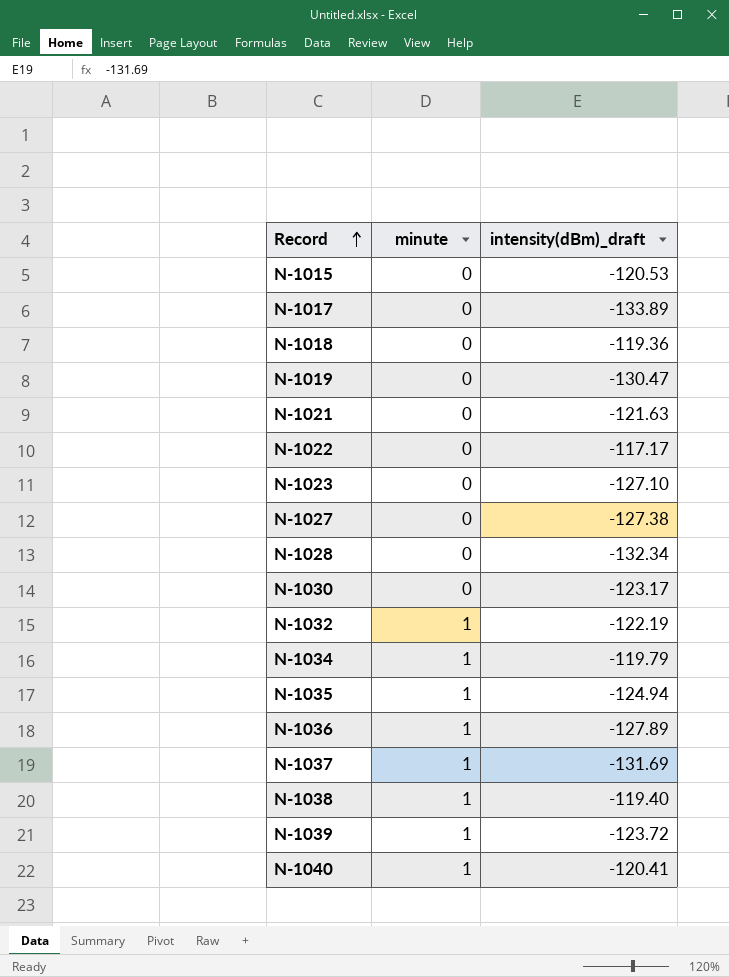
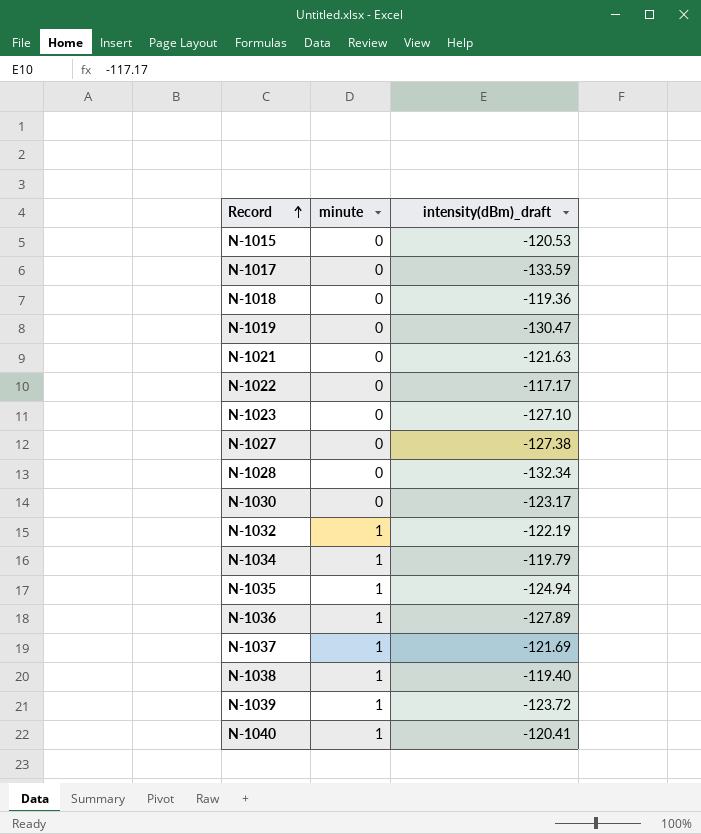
N-1017 | intensity(dBm)_draft: -133.89 -> -133.59
N-1037 | intensity(dBm)_draft: -131.69 -> -121.69

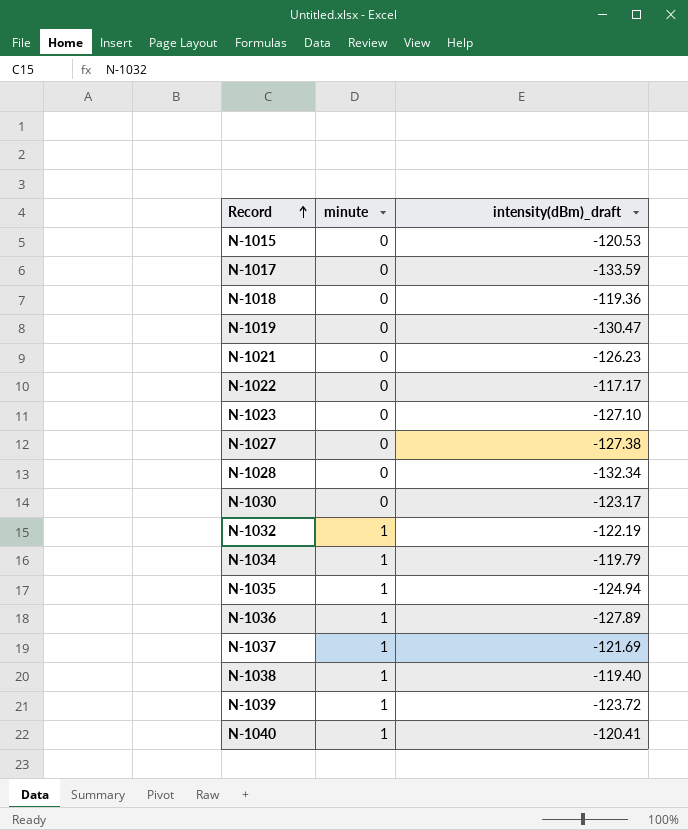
N-1021 | intensity(dBm)_draft: -121.63 -> -126.23

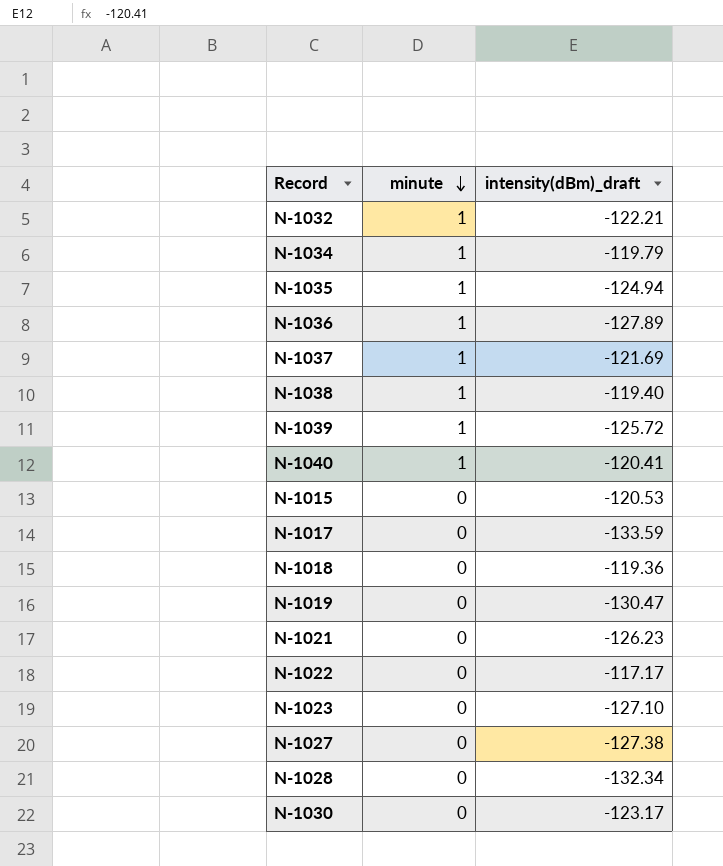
row order: Record ascending -> minute descending
N-1032 | intensity(dBm)_draft: -122.19 -> -122.21
N-1039 | intensity(dBm)_draft: -123.72 -> -125.72

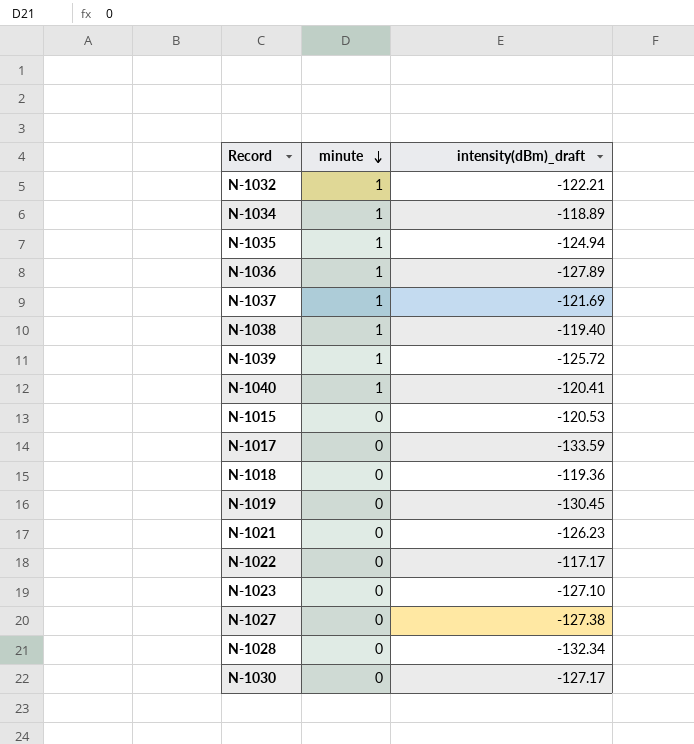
N-1034 | intensity(dBm)_draft: -119.79 -> -118.89
N-1019 | intensity(dBm)_draft: -130.47 -> -130.45
N-1030 | intensity(dBm)_draft: -123.17 -> -127.17

